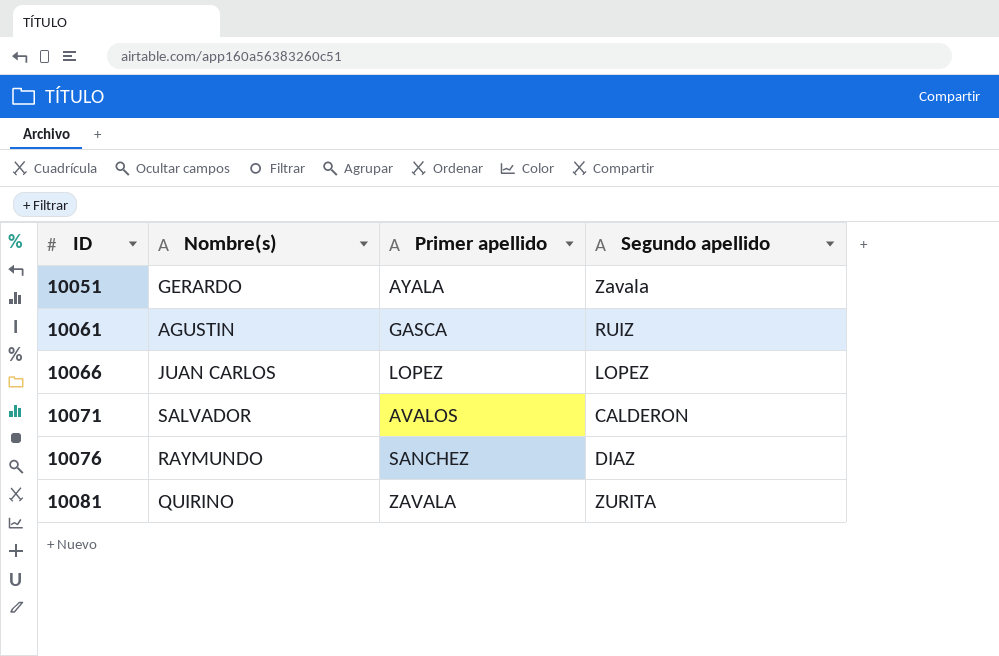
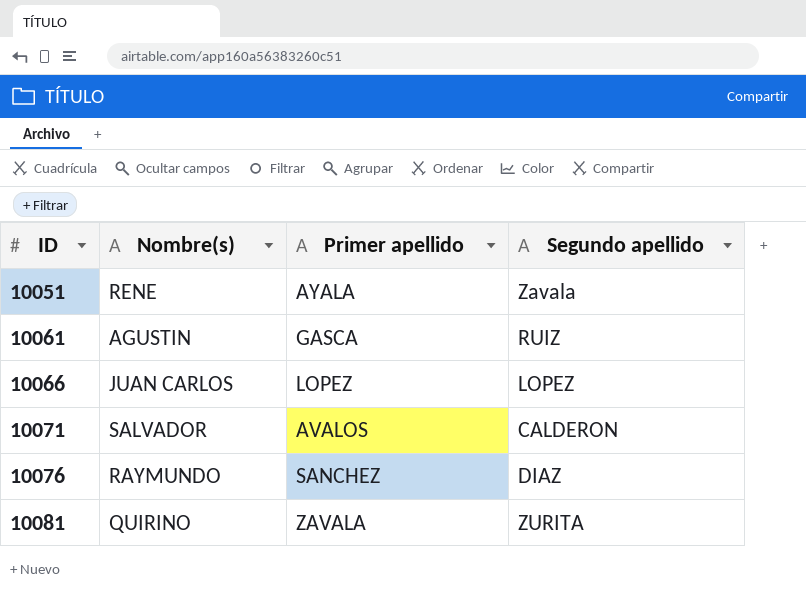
10051 | Nombre(s): GERARDO -> RENE

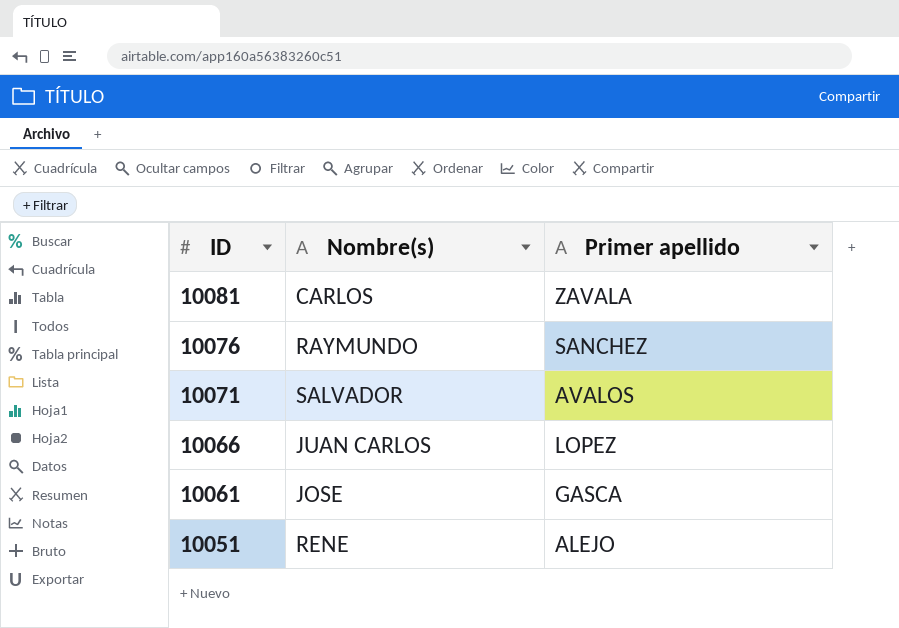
row order: ID ascending -> ID descending
column Segundo apellido | position: 4 -> none
10081 | Nombre(s): QUIRINO -> CARLOS
10061 | Nombre(s): AGUSTIN -> JOSE
10051 | Primer apellido: AYALA -> ALEJO

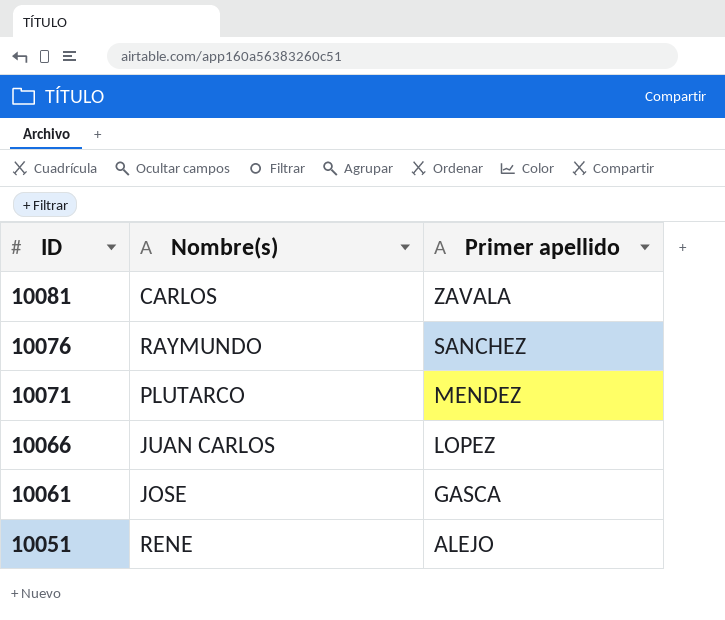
10071 | Nombre(s): SALVADOR -> PLUTARCO
10071 | Primer apellido: AVALOS -> MENDEZ

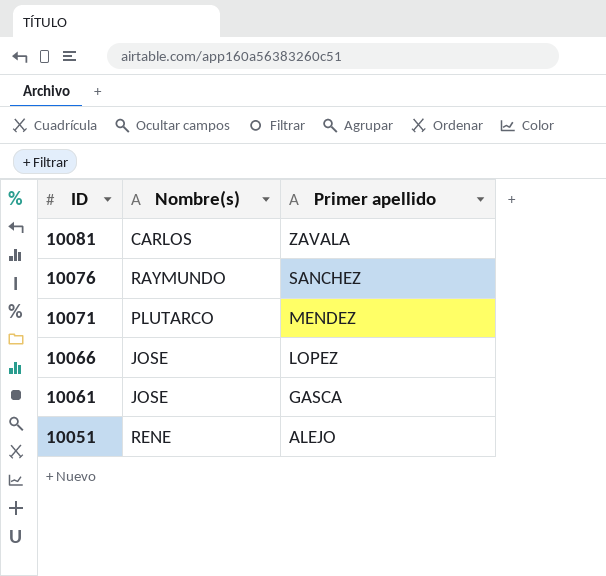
10066 | Nombre(s): JUAN CARLOS -> JOSE

